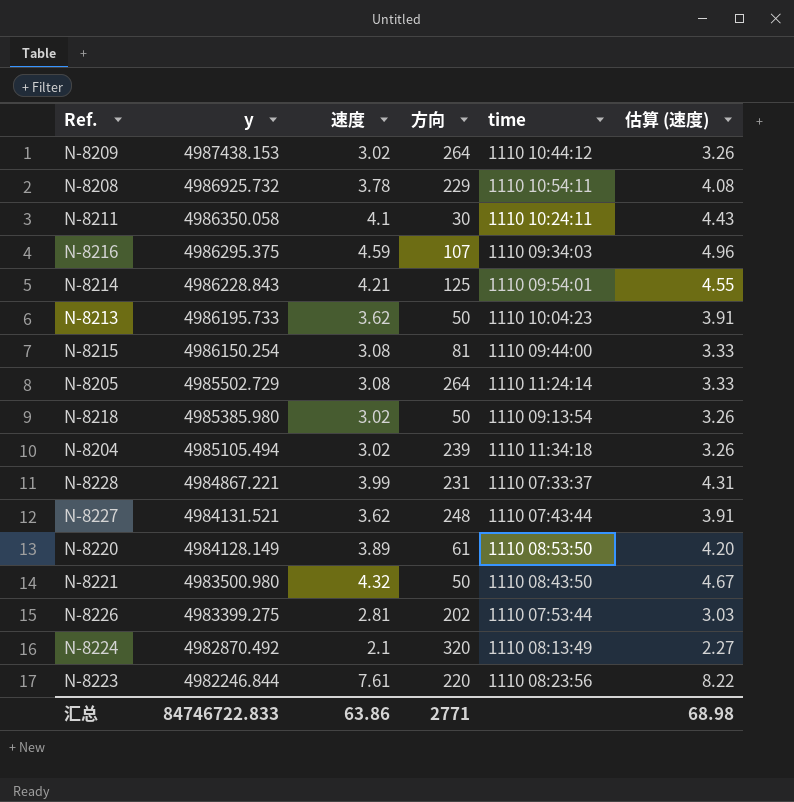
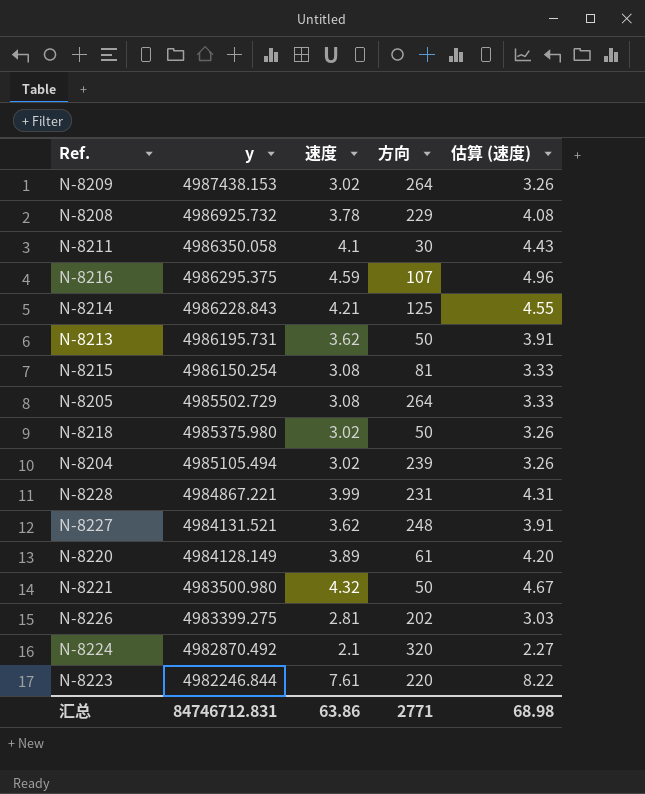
column time | position: 5 -> none
N-8213 | y: 4986195.733 -> 4986195.731
N-8218 | y: 4985385.980 -> 4985375.980
汇总 | y: 84746722.833 -> 84746712.831

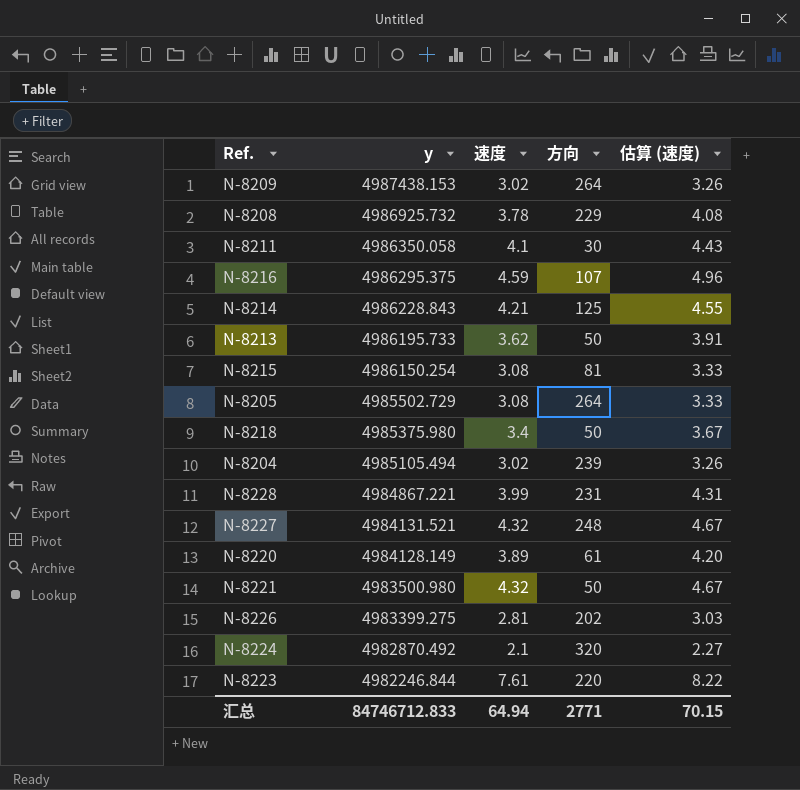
N-8213 | y: 4986195.731 -> 4986195.733
N-8218 | 速度: 3.02 -> 3.4
N-8218 | 估算 (速度): 3.26 -> 3.67
N-8227 | 速度: 3.62 -> 4.32
N-8227 | 估算 (速度): 3.91 -> 4.67
汇总 | y: 84746712.831 -> 84746712.833
汇总 | 速度: 63.86 -> 64.94
汇总 | 估算 (速度): 68.98 -> 70.15

